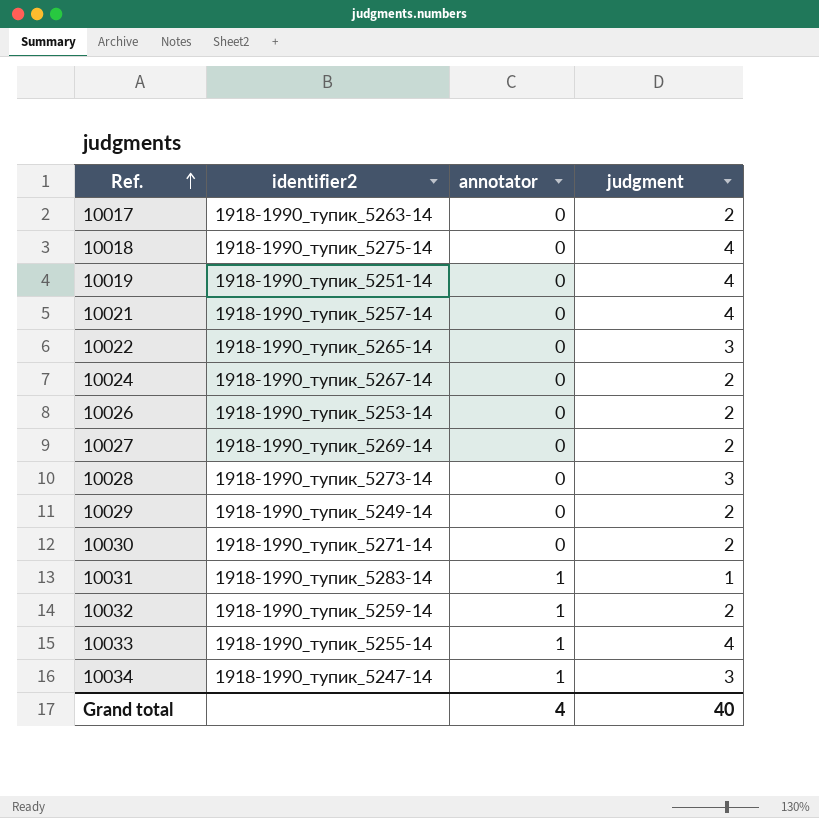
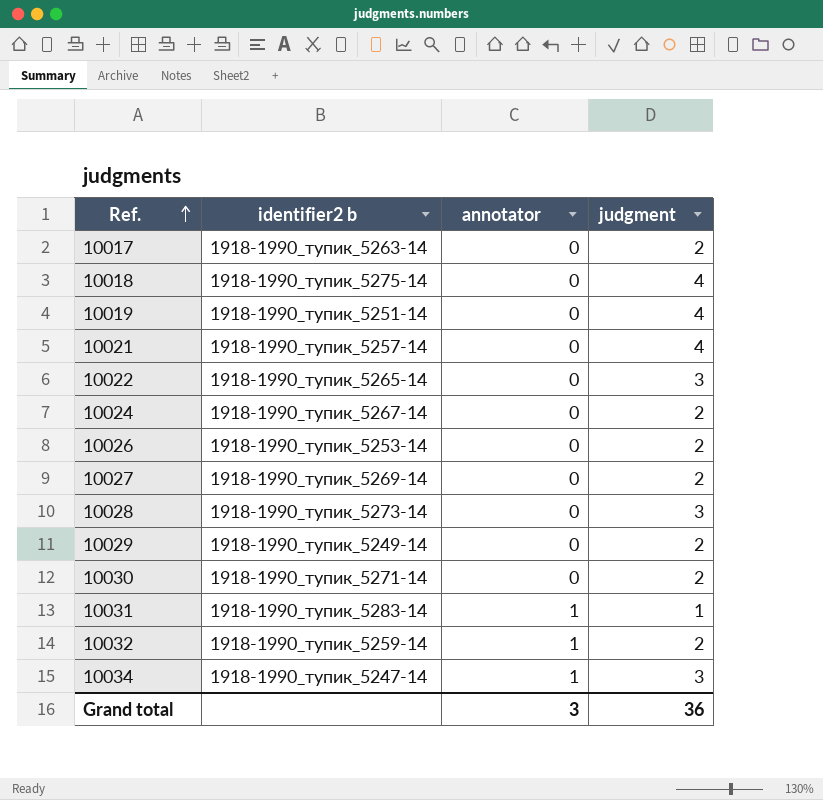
column name: identifier2 -> identifier2 b
row 10033: 1918-1990_тупик_5255-14 | 1 | 4 -> none
Grand total | annotator: 4 -> 3
Grand total | judgment: 40 -> 36

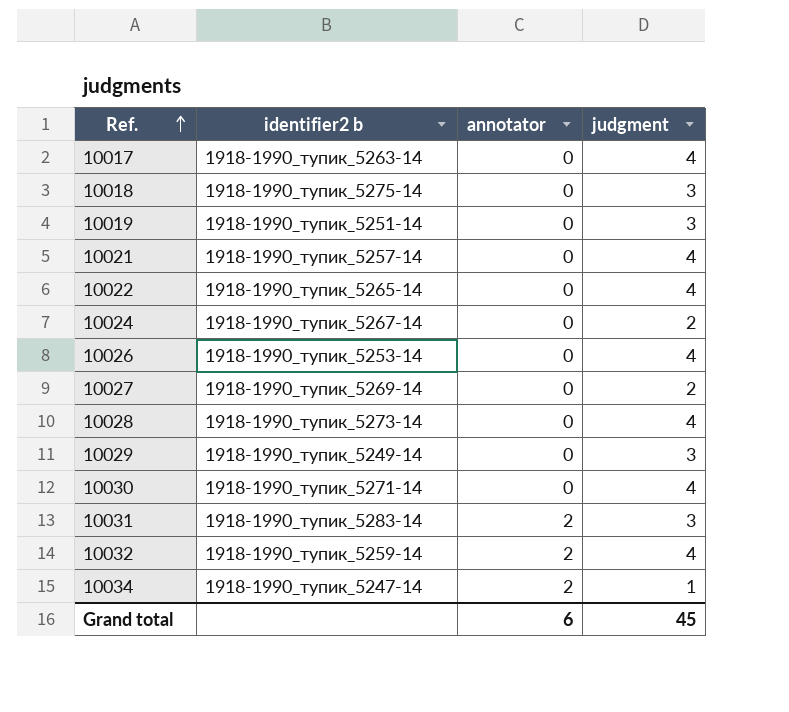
10017 | judgment: 2 -> 4
10018 | judgment: 4 -> 3
10019 | judgment: 4 -> 3
10022 | judgment: 3 -> 4
10026 | judgment: 2 -> 4
10028 | judgment: 3 -> 4
10029 | judgment: 2 -> 3
10030 | judgment: 2 -> 4
10031 | annotator: 1 -> 2
10031 | judgment: 1 -> 3
10032 | annotator: 1 -> 2
10032 | judgment: 2 -> 4
10034 | annotator: 1 -> 2
10034 | judgment: 3 -> 1
Grand total | annotator: 3 -> 6
Grand total | judgment: 36 -> 45

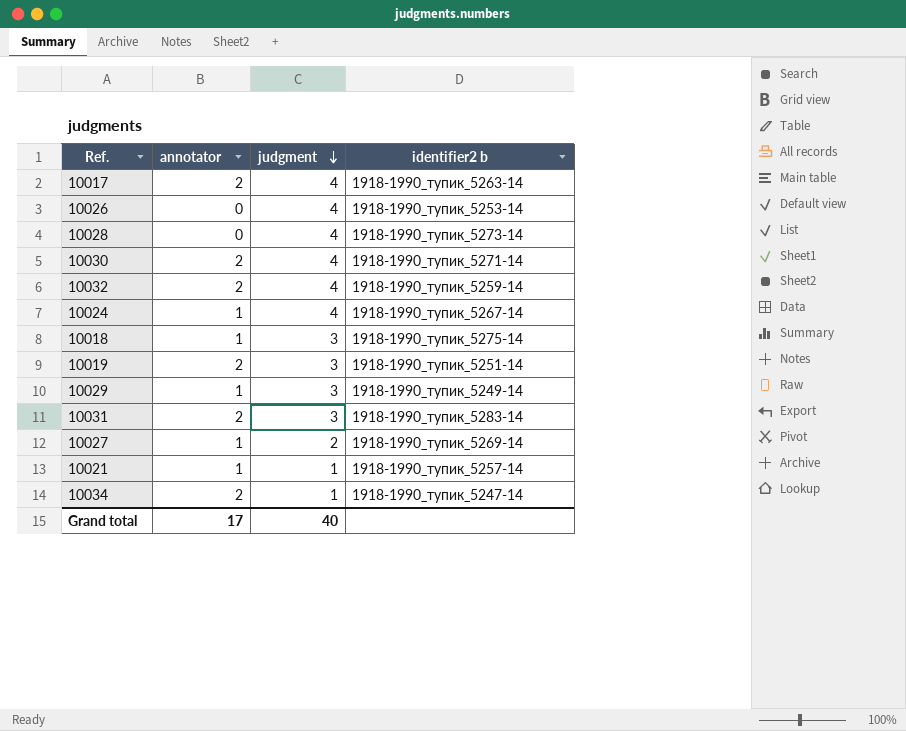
row order: Ref. ascending -> judgment descending
column identifier2 b | position: 2 -> 4
row 10022: 1918-1990_тупик_5265-14 | 0 | 4 -> none
10017 | annotator: 0 -> 2
10030 | annotator: 0 -> 2
10024 | annotator: 0 -> 1
10024 | judgment: 2 -> 4
10018 | annotator: 0 -> 1
10019 | annotator: 0 -> 2
10029 | annotator: 0 -> 1
10027 | annotator: 0 -> 1
10021 | annotator: 0 -> 1
10021 | judgment: 4 -> 1
Grand total | annotator: 6 -> 17
Grand total | judgment: 45 -> 40

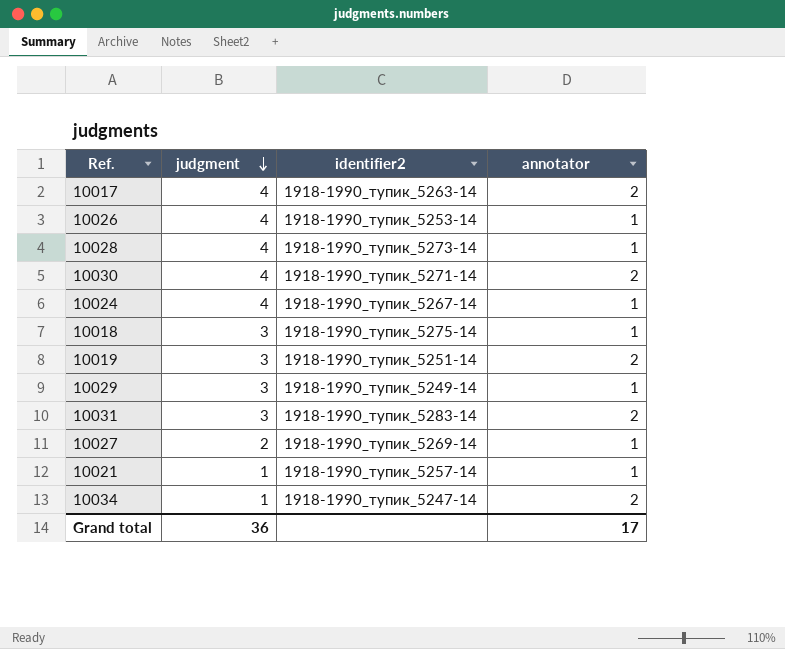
column name: identifier2 b -> identifier2
column annotator | position: 2 -> 4
row 10032: 2 | 4 | 1918-1990_тупик_5259-14 -> none
10026 | annotator: 0 -> 1
10028 | annotator: 0 -> 1
Grand total | judgment: 40 -> 36

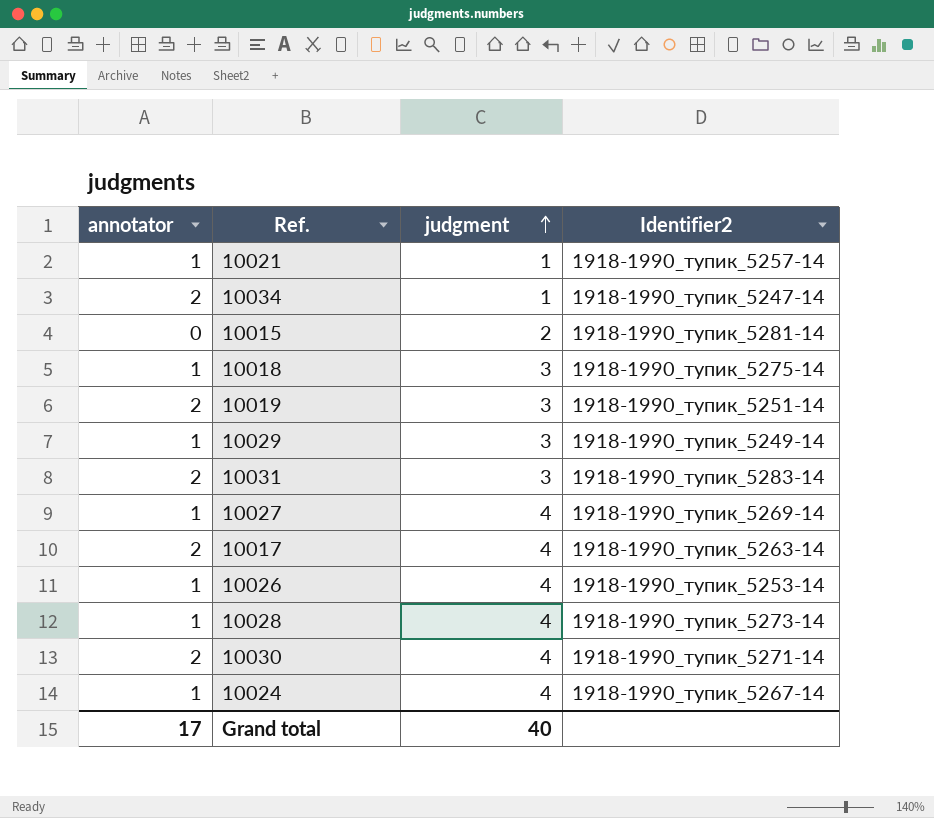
row order: judgment descending -> judgment ascending
column annotator | position: 4 -> 1
column name: identifier2 -> Identifier2
row 10015: none -> 0 | 2 | 1918-1990_тупик_5281-14
10027 | judgment: 2 -> 4
Grand total | judgment: 36 -> 40

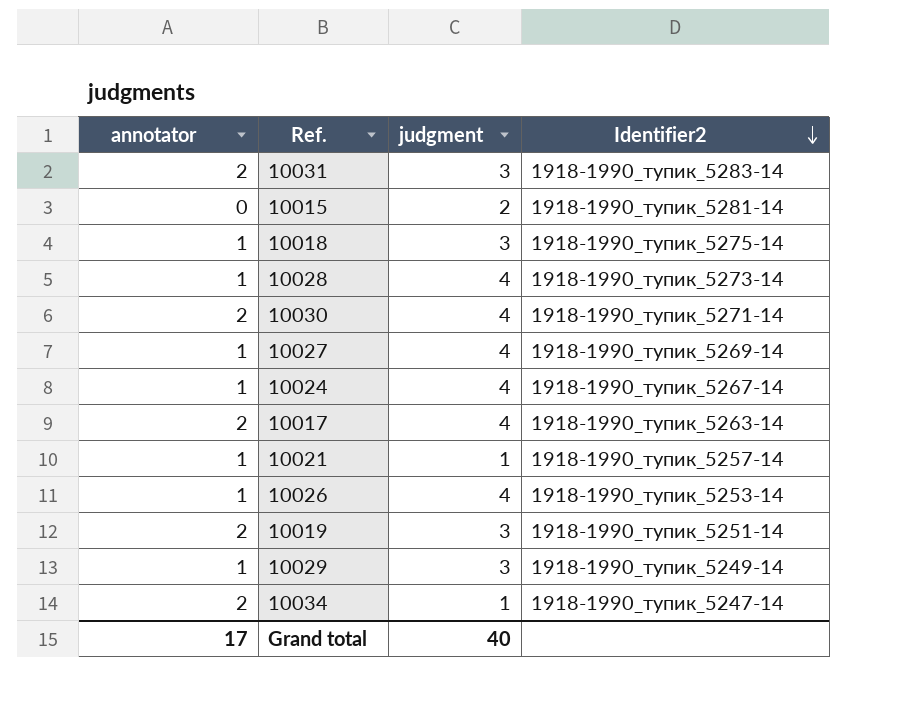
row order: judgment ascending -> Identifier2 descending

